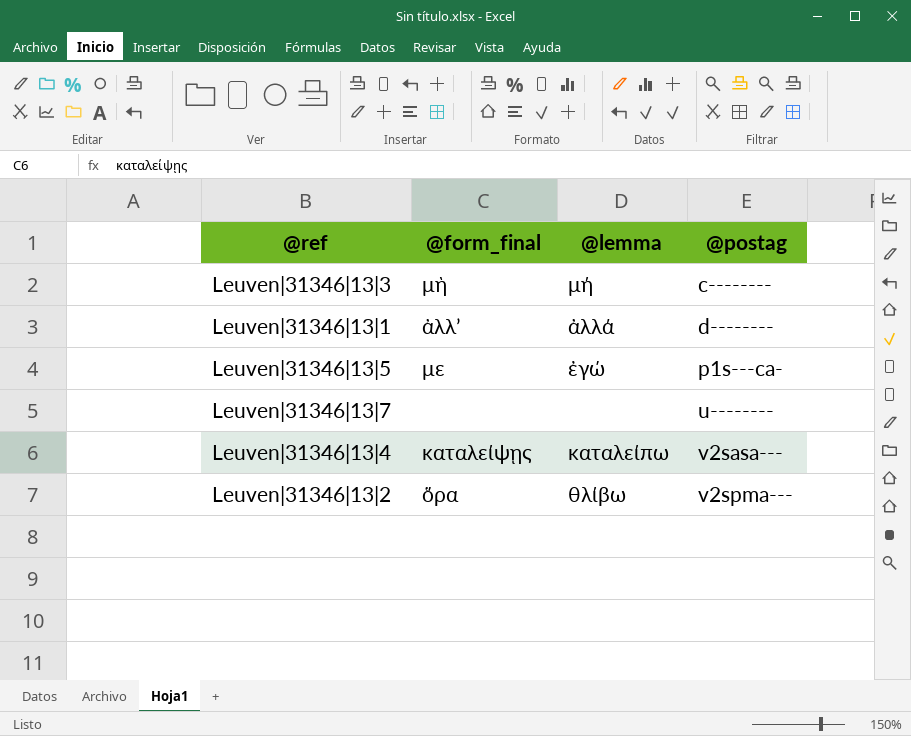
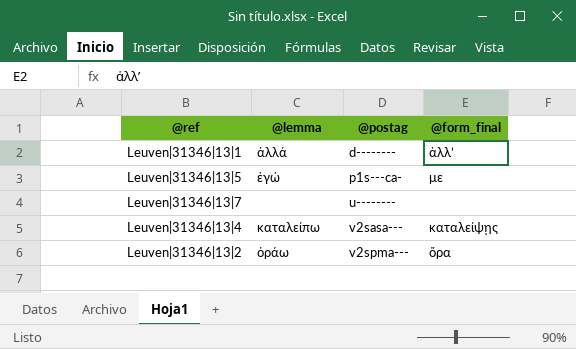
column @form_final | position: 2 -> 4
row Leuven|31346|13|3: μὴ | μή | c-------- -> none
Leuven|31346|13|2 | @lemma: θλίβω -> ὁράω

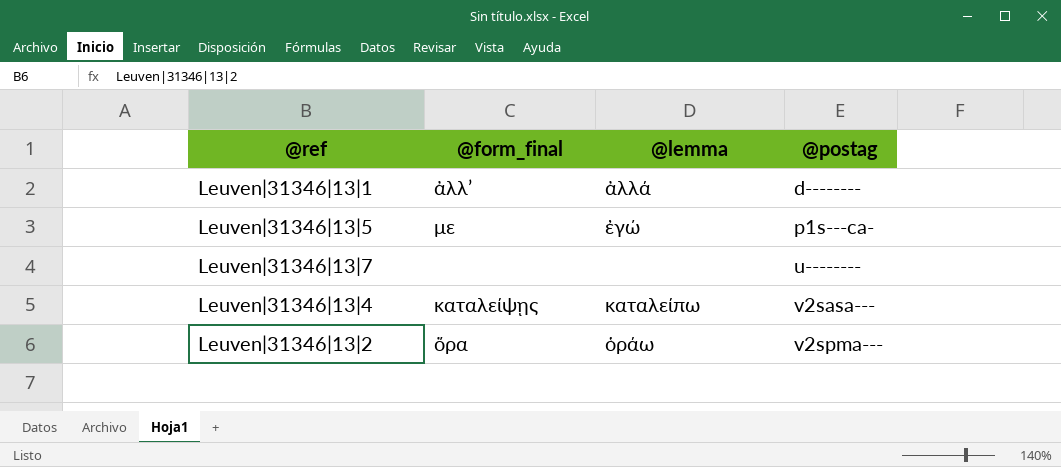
column @form_final | position: 4 -> 2

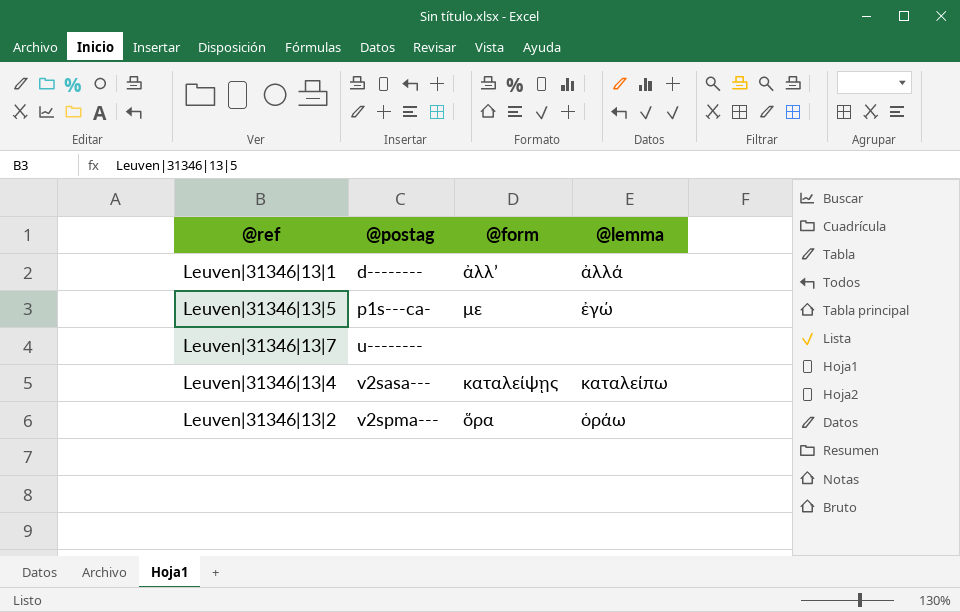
column @postag | position: 4 -> 2
column name: @form_final -> @form

